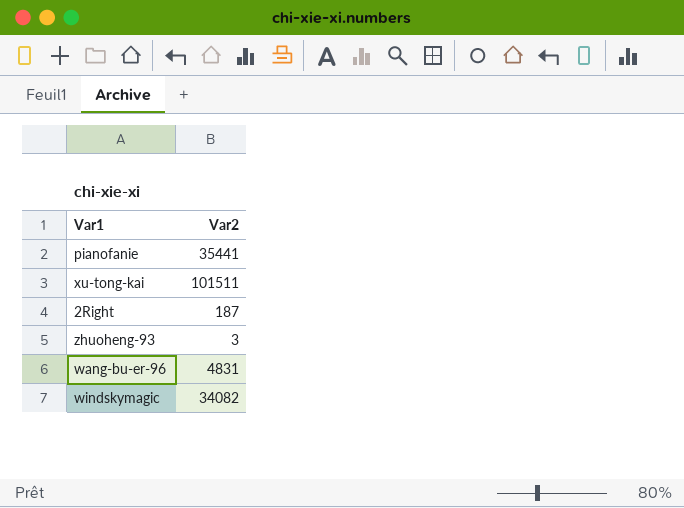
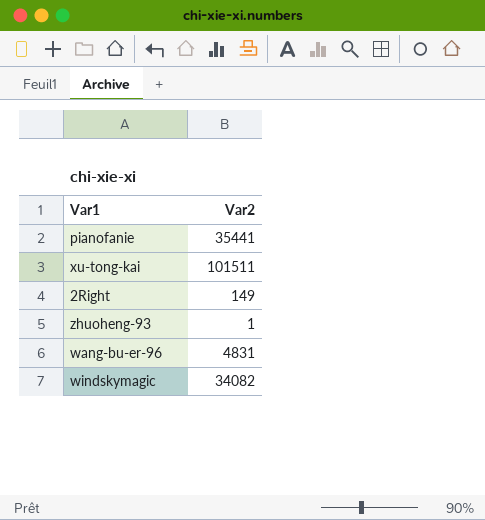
2Right | Var2: 187 -> 149
zhuoheng-93 | Var2: 3 -> 1

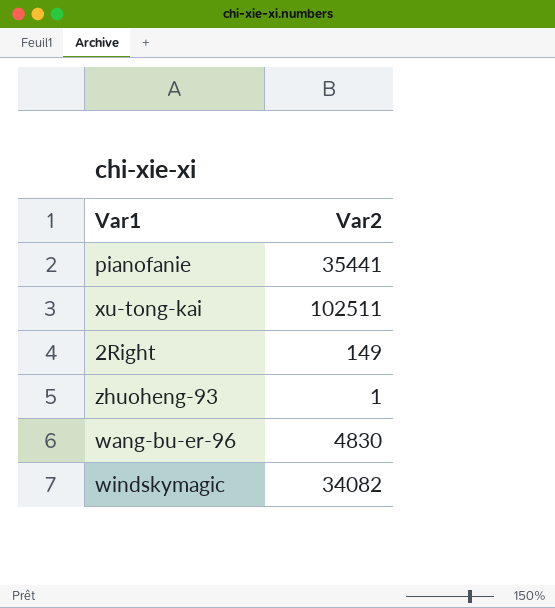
xu-tong-kai | Var2: 101511 -> 102511
wang-bu-er-96 | Var2: 4831 -> 4830

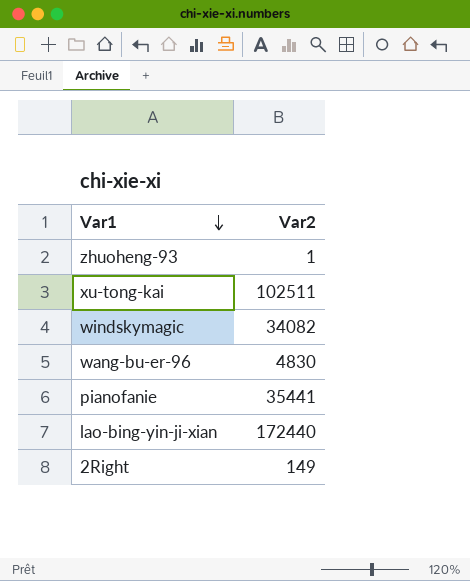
row order: none -> Var1 descending
row lao-bing-yin-ji-xian: none -> 172440

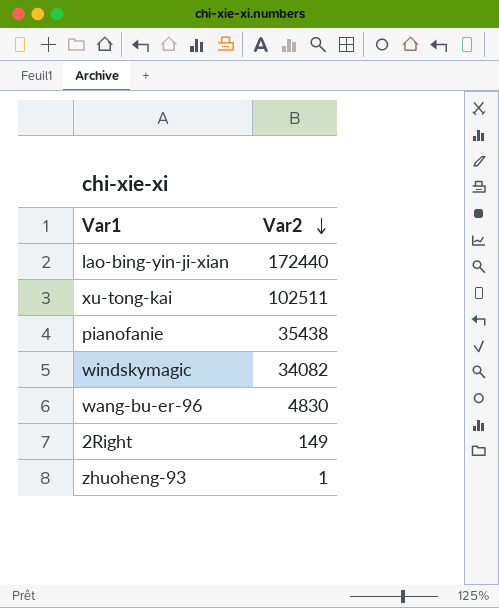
row order: Var1 descending -> Var2 descending
pianofanie | Var2: 35441 -> 35438

